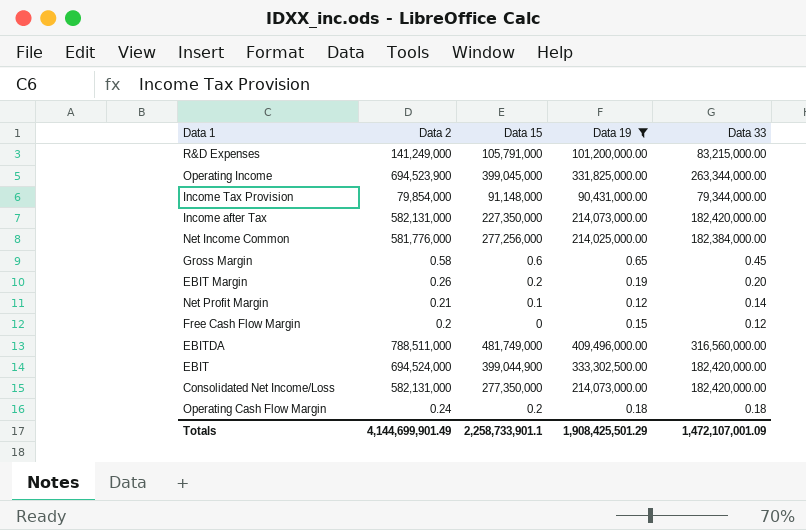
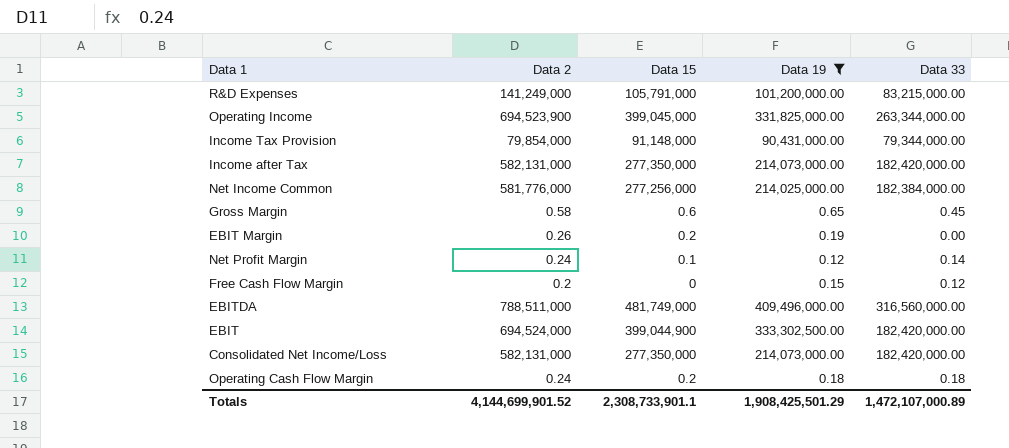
Income after Tax | Data 15: 227,350,000 -> 277,350,000
EBIT Margin | Data 33: 0.20 -> 0.00
Net Profit Margin | Data 2: 0.21 -> 0.24
Totals | Data 2: 4,144,699,901.49 -> 4,144,699,901.52
Totals | Data 15: 2,258,733,901.1 -> 2,308,733,901.1
Totals | Data 33: 1,472,107,001.09 -> 1,472,107,000.89

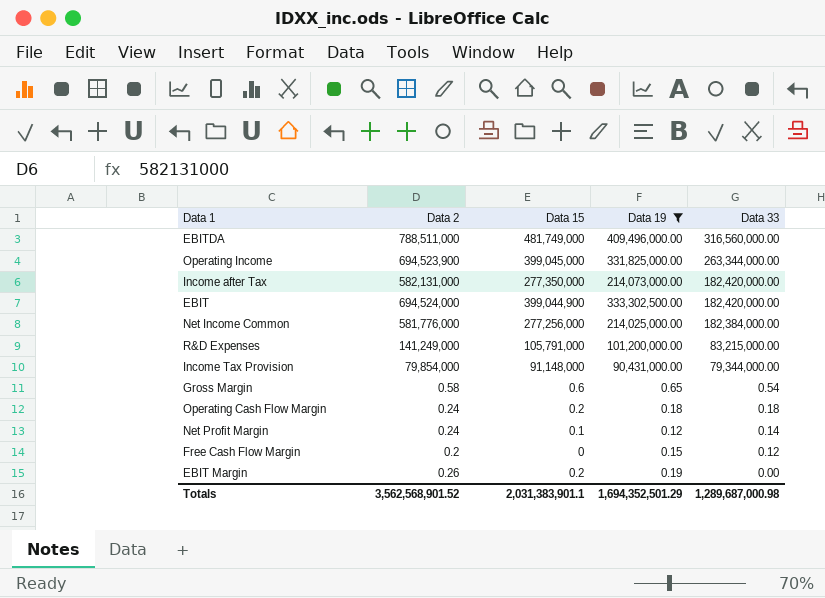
row order: none -> Data 33 descending
row Consolidated Net Income/Loss: 582,131,000 | 277,350,000 | 214,073,000.00 | 182,420,000.00 -> none
Gross Margin | Data 33: 0.45 -> 0.54
Totals | Data 2: 4,144,699,901.52 -> 3,562,568,901.52
Totals | Data 15: 2,308,733,901.1 -> 2,031,383,901.1
Totals | Data 19: 1,908,425,501.29 -> 1,694,352,501.29
Totals | Data 33: 1,472,107,000.89 -> 1,289,687,000.98

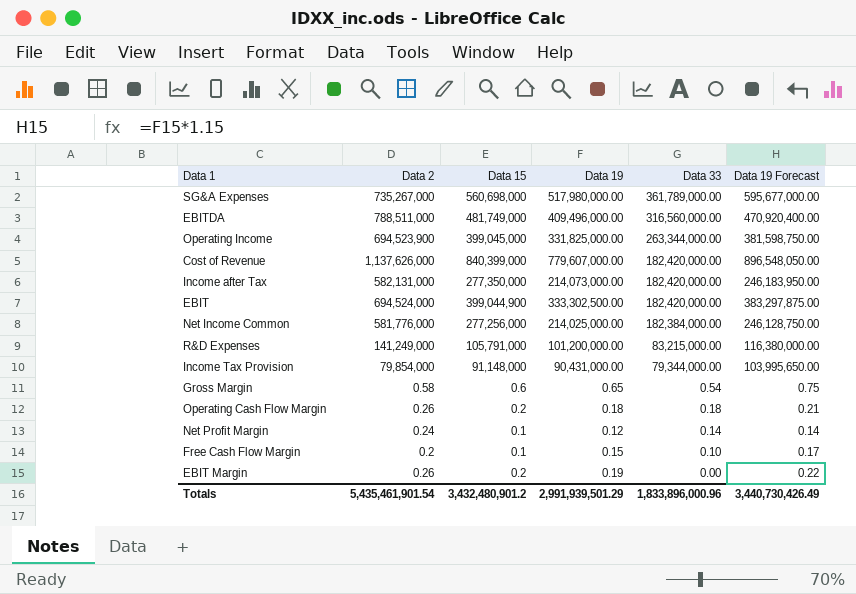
filter: Data 19 <= 409,496,000.00 -> none
column Data 19 Forecast | formula: none -> [Data 19] * 1.15
Operating Cash Flow Margin | Data 2: 0.24 -> 0.26
Free Cash Flow Margin | Data 15: 0 -> 0.1
Free Cash Flow Margin | Data 33: 0.12 -> 0.10
Totals | Data 2: 3,562,568,901.52 -> 5,435,461,901.54
Totals | Data 15: 2,031,383,901.1 -> 3,432,480,901.2
Totals | Data 19: 1,694,352,501.29 -> 2,991,939,501.29
Totals | Data 33: 1,289,687,000.98 -> 1,833,896,000.96

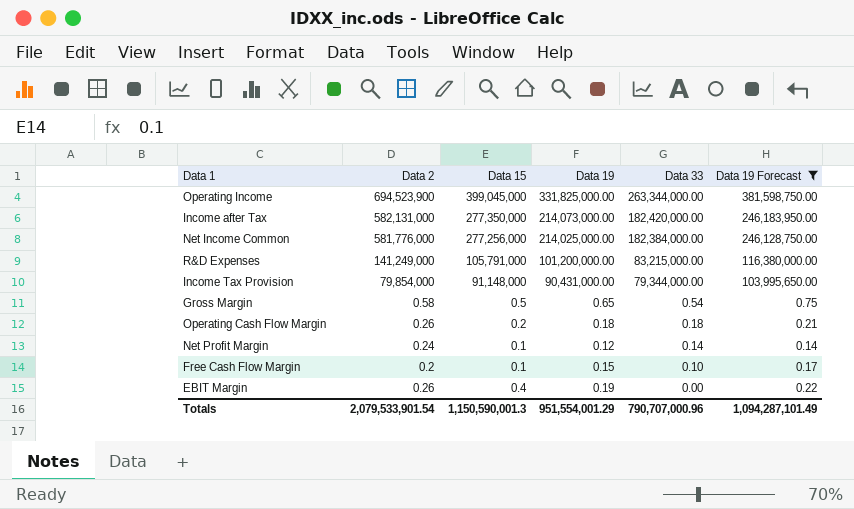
filter: none -> Data 19 Forecast <= 381,598,750.00
Gross Margin | Data 15: 0.6 -> 0.5
EBIT Margin | Data 15: 0.2 -> 0.4
Totals | Data 2: 5,435,461,901.54 -> 2,079,533,901.54
Totals | Data 15: 3,432,480,901.2 -> 1,150,590,001.3
Totals | Data 19: 2,991,939,501.29 -> 951,554,001.29
Totals | Data 33: 1,833,896,000.96 -> 790,707,000.96
Totals | Data 19 Forecast: 3,440,730,426.49 -> 1,094,287,101.49

